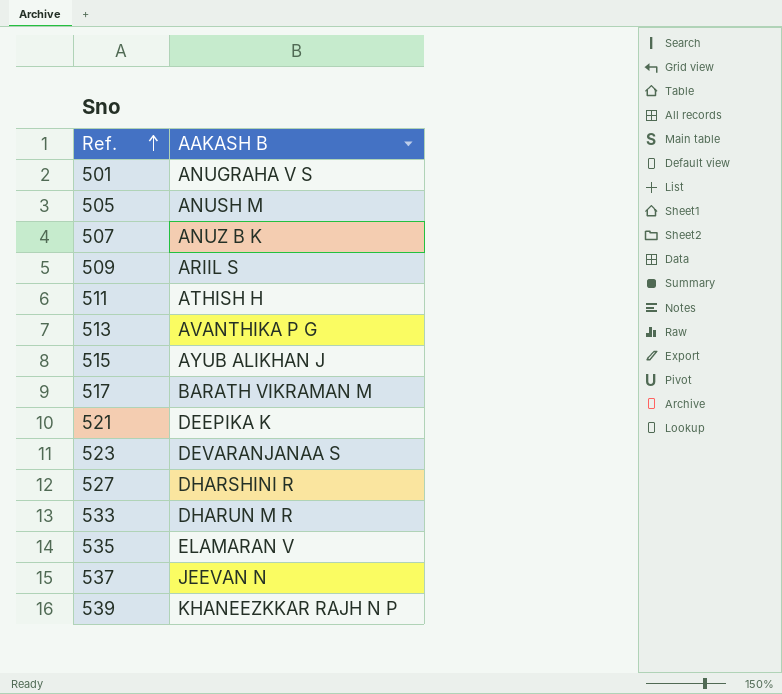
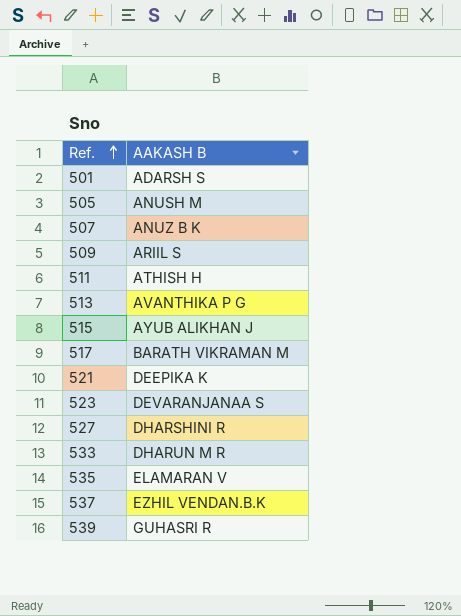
501 | AAKASH B: ANUGRAHA V S -> ADARSH S
537 | AAKASH B: JEEVAN N -> EZHIL VENDAN.B.K
539 | AAKASH B: KHANEEZKKAR RAJH N P -> GUHASRI R

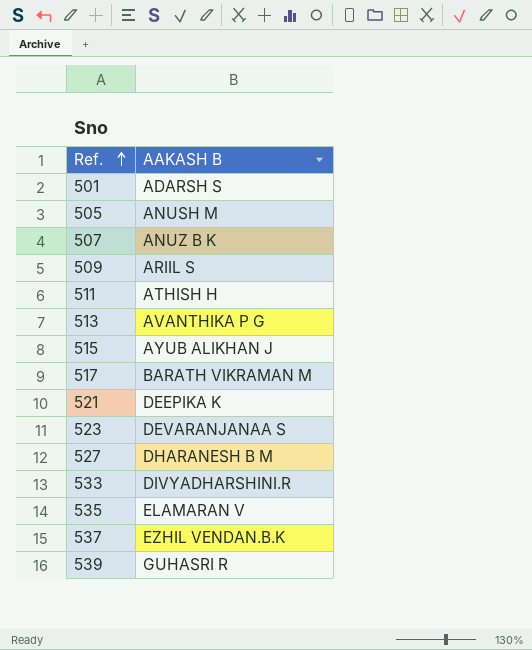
527 | AAKASH B: DHARSHINI R -> DHARANESH B M
533 | AAKASH B: DHARUN M R -> DIVYADHARSHINI.R

